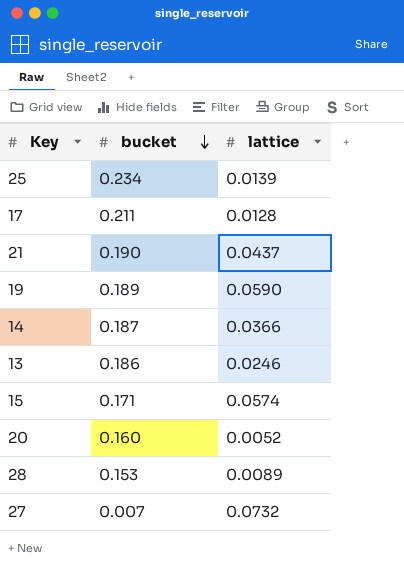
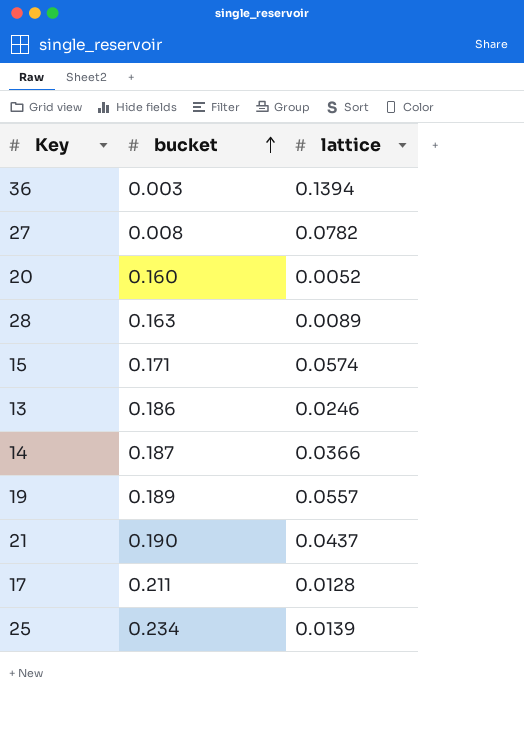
row order: bucket descending -> bucket ascending
row 36: none -> 0.003 | 0.1394
27 | bucket: 0.007 -> 0.008
27 | lattice: 0.0732 -> 0.0782
28 | bucket: 0.153 -> 0.163
19 | lattice: 0.0590 -> 0.0557

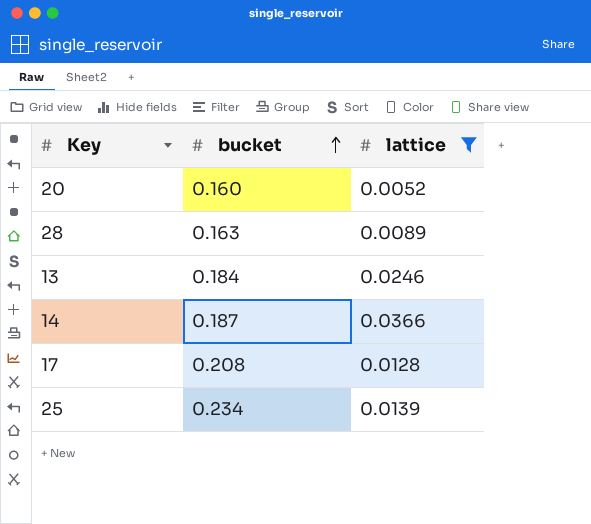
filter: none -> lattice <= 0.0366
13 | bucket: 0.186 -> 0.184
17 | bucket: 0.211 -> 0.208

